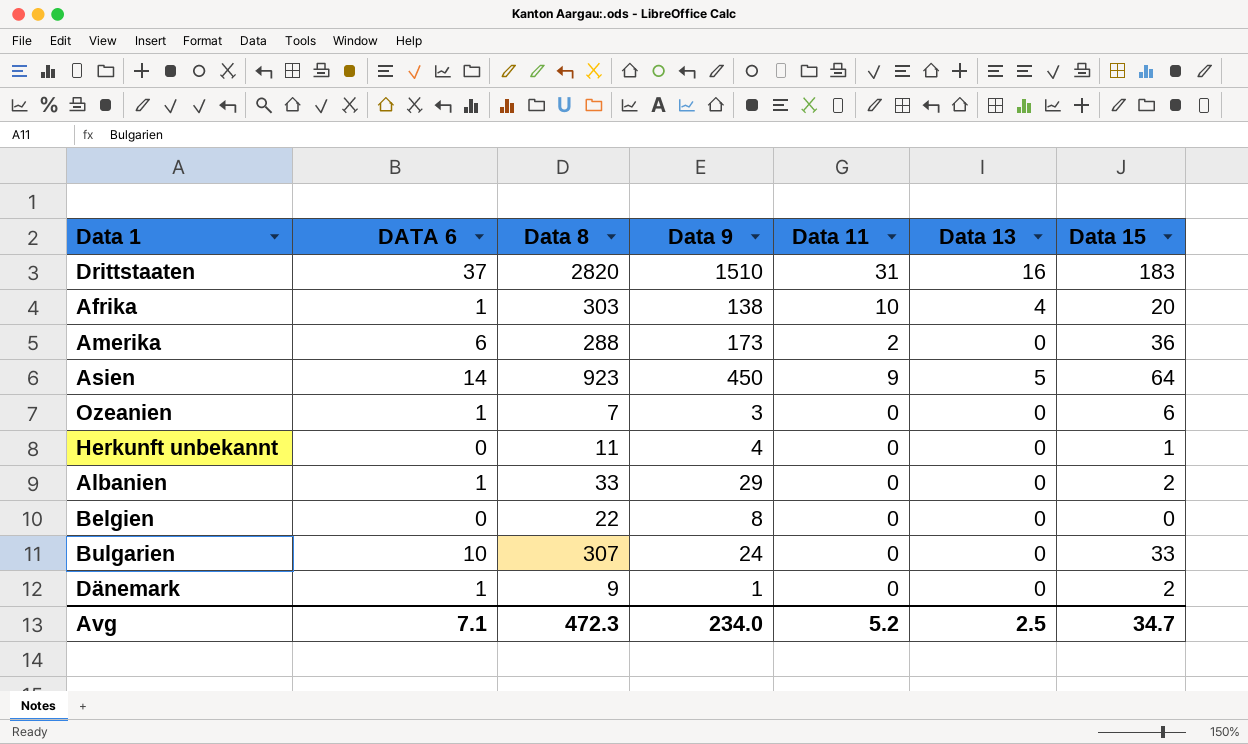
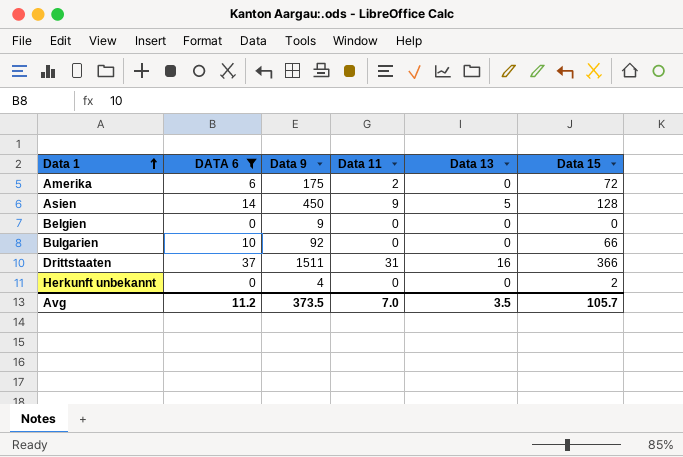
filter: none -> DATA 6 != 1
row order: none -> Data 1 ascending
column Data 8 | position: 3 -> none
Amerika | Data 9: 173 -> 175
Amerika | Data 15: 36 -> 72
Asien | Data 15: 64 -> 128
Belgien | Data 9: 8 -> 9
Bulgarien | Data 9: 24 -> 92
Bulgarien | Data 15: 33 -> 66
Drittstaaten | Data 9: 1510 -> 1511
Drittstaaten | Data 15: 183 -> 366
Herkunft unbekannt | Data 15: 1 -> 2
Avg | DATA 6: 7.1 -> 11.2
Avg | Data 9: 234.0 -> 373.5
Avg | Data 11: 5.2 -> 7.0
Avg | Data 13: 2.5 -> 3.5
Avg | Data 15: 34.7 -> 105.7

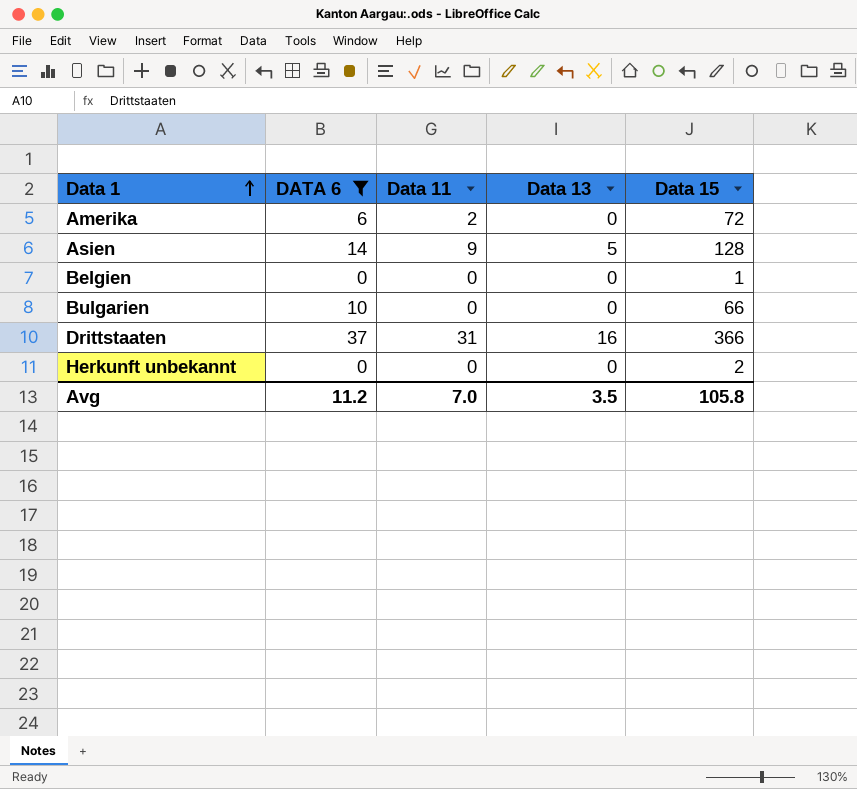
column Data 9 | position: 3 -> none
Belgien | Data 15: 0 -> 1
Avg | Data 15: 105.7 -> 105.8

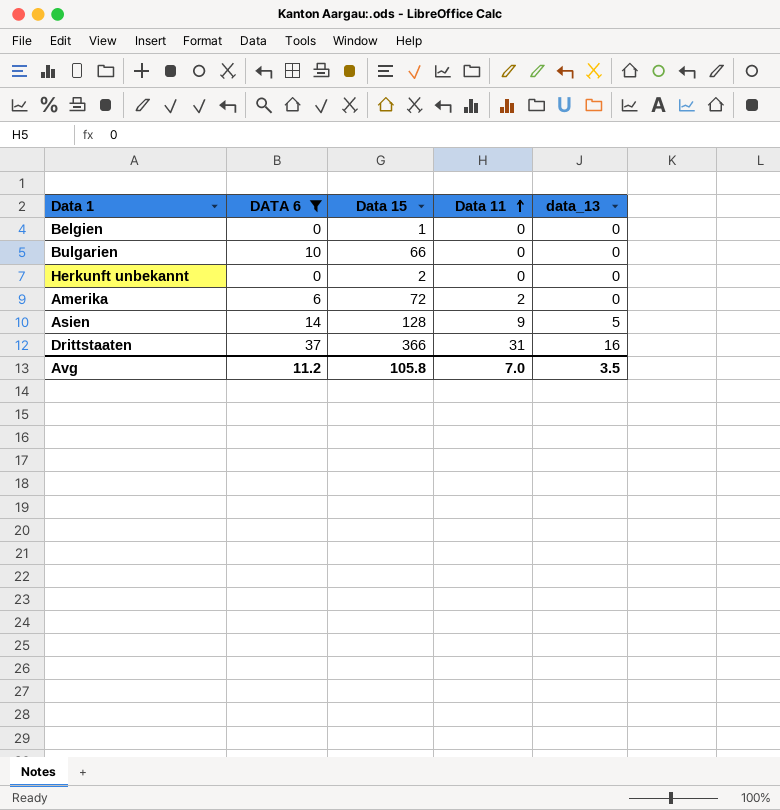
row order: Data 1 ascending -> Data 11 ascending
column Data 15 | position: 5 -> 3
column name: Data 13 -> data_13

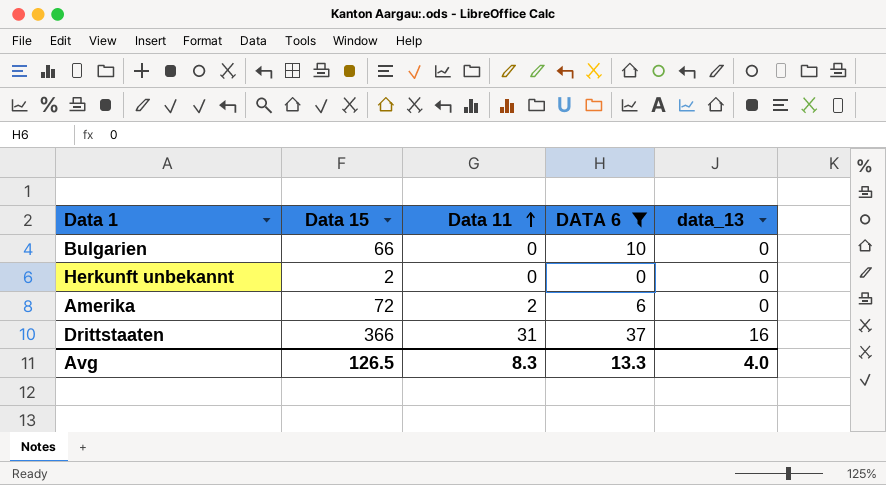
column DATA 6 | position: 2 -> 4
row Belgien: 0 | 1 | 0 | 0 -> none
row Asien: 14 | 128 | 9 | 5 -> none
Avg | Data 15: 105.8 -> 126.5
Avg | Data 11: 7.0 -> 8.3
Avg | DATA 6: 11.2 -> 13.3
Avg | data_13: 3.5 -> 4.0

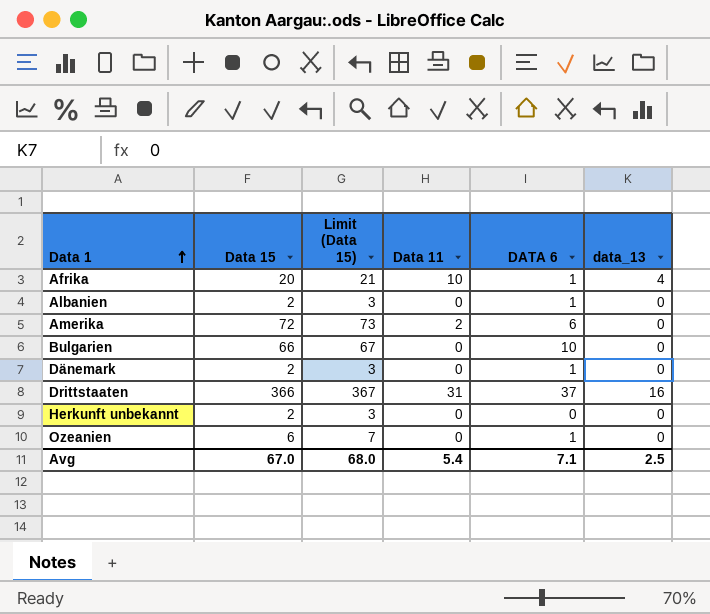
filter: DATA 6 != 1 -> none
row order: Data 11 ascending -> Data 1 ascending
column Limit (Data 15) | formula: none -> [Data 15] + 1
Avg | Data 15: 126.5 -> 67.0
Avg | Data 11: 8.3 -> 5.4
Avg | DATA 6: 13.3 -> 7.1
Avg | data_13: 4.0 -> 2.5

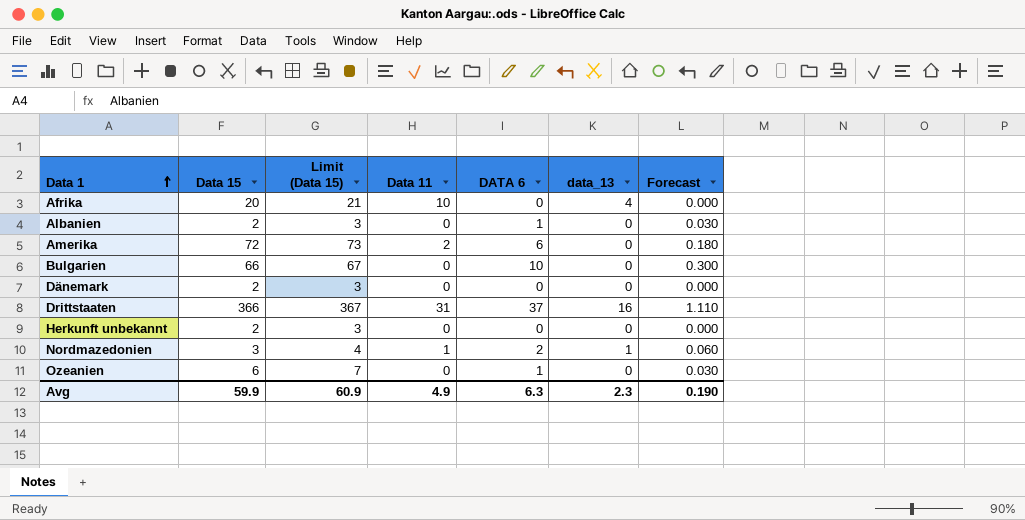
column Forecast | formula: none -> [DATA 6] * 0.03
Afrika | DATA 6: 1 -> 0
Dänemark | DATA 6: 1 -> 0
row Nordmazedonien: none -> 3 | 4 | 1 | 2 | 1 | 0.060
Avg | Data 15: 67.0 -> 59.9
Avg | Limit (Data 15): 68.0 -> 60.9
Avg | Data 11: 5.4 -> 4.9
Avg | DATA 6: 7.1 -> 6.3
Avg | data_13: 2.5 -> 2.3

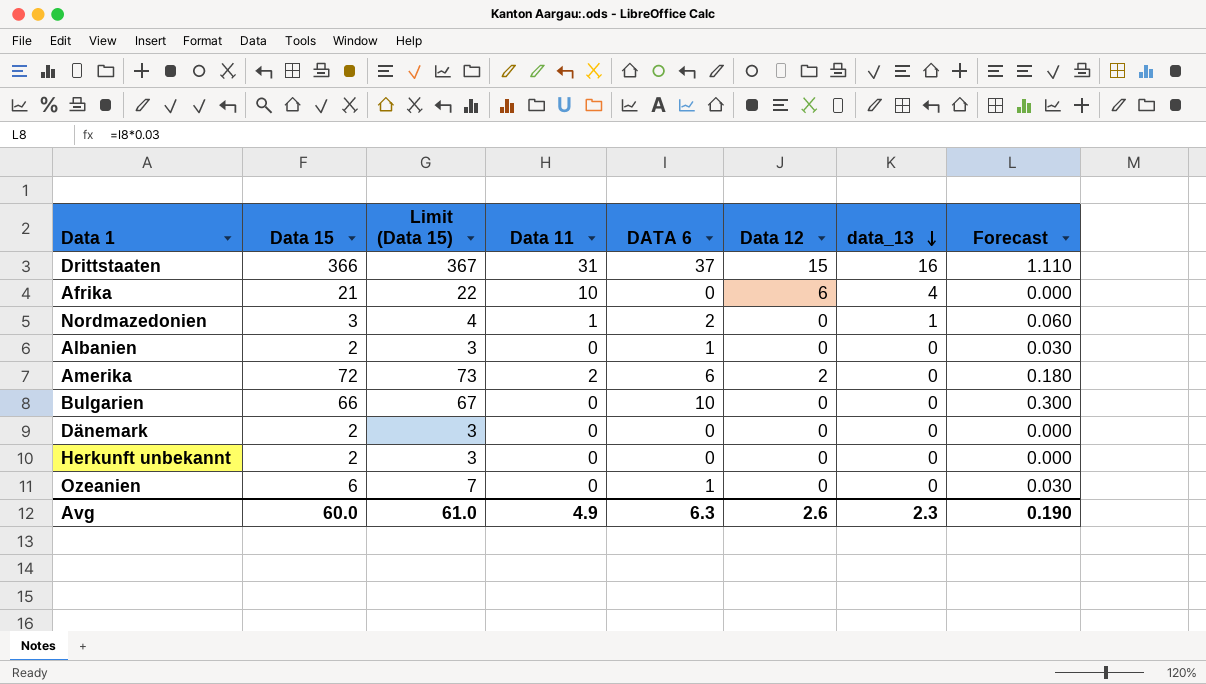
row order: Data 1 ascending -> data_13 descending
column Data 12 | position: none -> 6
Afrika | Data 15: 20 -> 21
Afrika | Limit (Data 15): 21 -> 22
Avg | Data 15: 59.9 -> 60.0
Avg | Limit (Data 15): 60.9 -> 61.0

